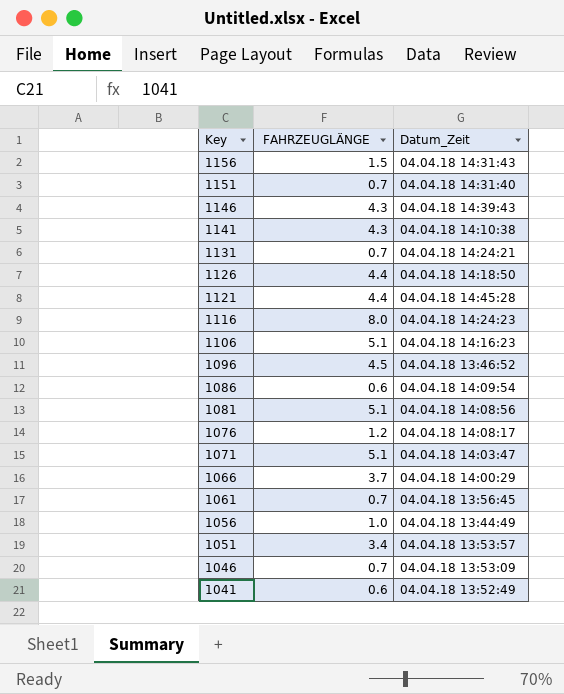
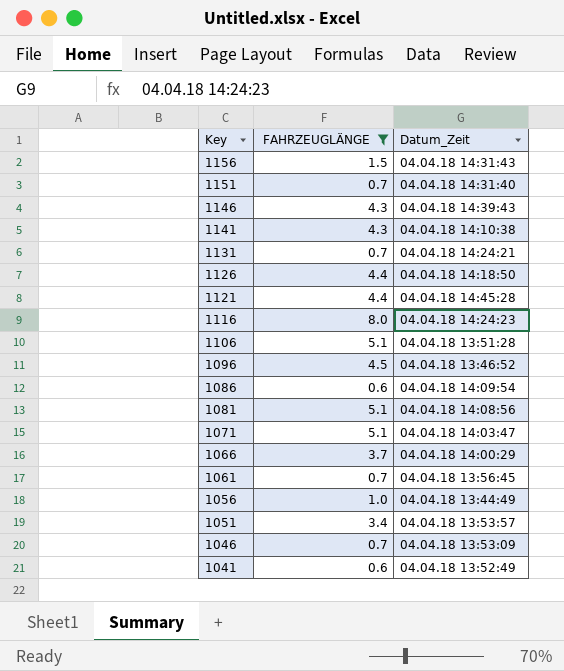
filter: none -> FAHRZEUGLÄNGE != 1.2
1106 | Datum_Zeit: 04.04.18 14:16:23 -> 04.04.18 13:51:28

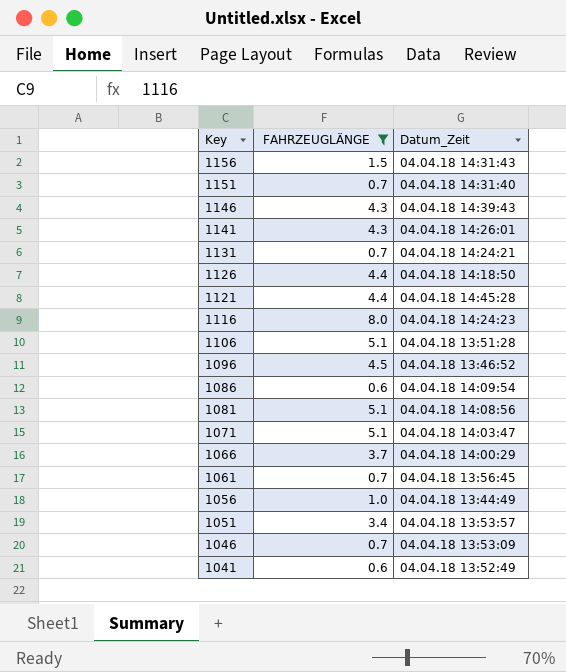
1141 | Datum_Zeit: 04.04.18 14:10:38 -> 04.04.18 14:26:01

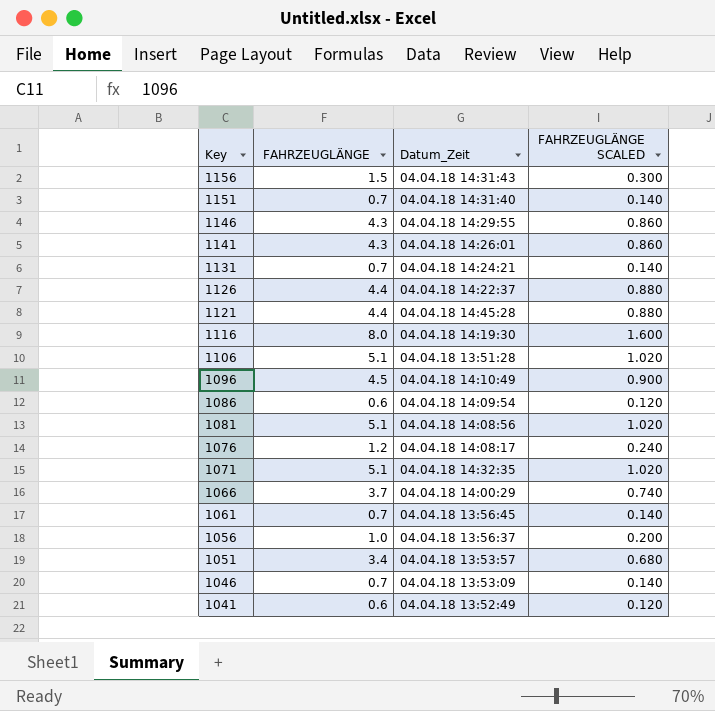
filter: FAHRZEUGLÄNGE != 1.2 -> none
column FAHRZEUGLÄNGE SCALED | formula: none -> [FAHRZEUGLÄNGE] * 0.2
1146 | Datum_Zeit: 04.04.18 14:39:43 -> 04.04.18 14:29:55
1126 | Datum_Zeit: 04.04.18 14:18:50 -> 04.04.18 14:22:37
1116 | Datum_Zeit: 04.04.18 14:24:23 -> 04.04.18 14:19:30
1096 | Datum_Zeit: 04.04.18 13:46:52 -> 04.04.18 14:10:49
1071 | Datum_Zeit: 04.04.18 14:03:47 -> 04.04.18 14:32:35
1056 | Datum_Zeit: 04.04.18 13:44:49 -> 04.04.18 13:56:37

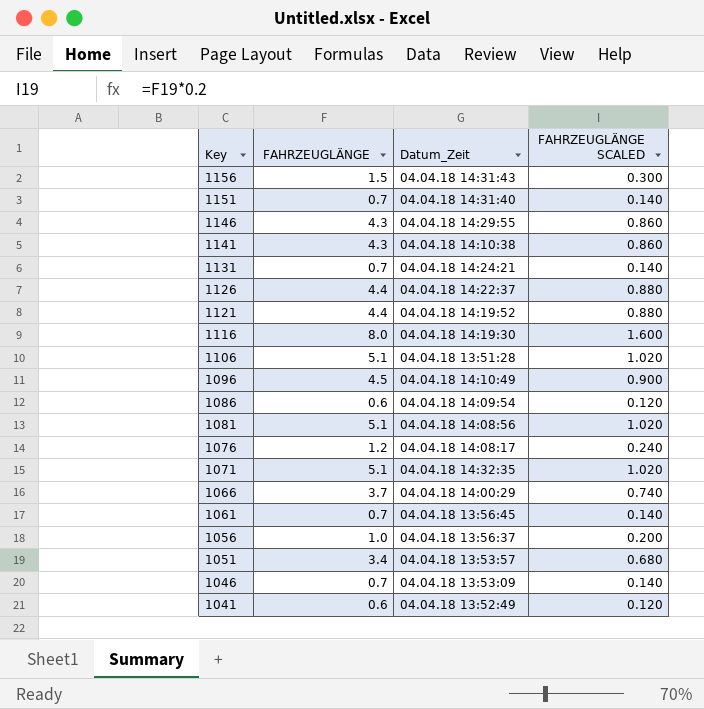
1141 | Datum_Zeit: 04.04.18 14:26:01 -> 04.04.18 14:10:38
1121 | Datum_Zeit: 04.04.18 14:45:28 -> 04.04.18 14:19:52

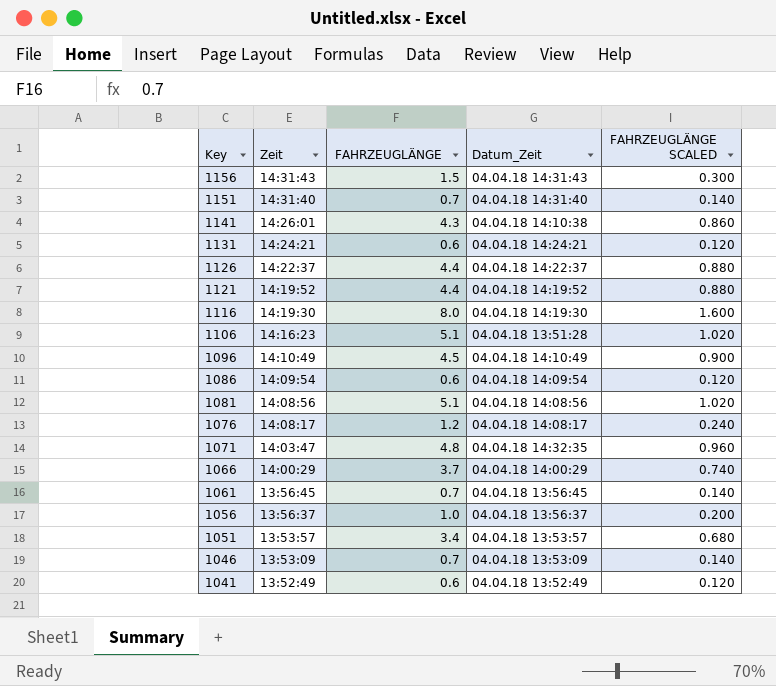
column Zeit | position: none -> 2
row 1146: 4.3 | 04.04.18 14:29:55 | 0.860 -> none
1131 | FAHRZEUGLÄNGE: 0.7 -> 0.6
1131 | FAHRZEUGLÄNGE SCALED: 0.140 -> 0.120
1071 | FAHRZEUGLÄNGE: 5.1 -> 4.8
1071 | FAHRZEUGLÄNGE SCALED: 1.020 -> 0.960

